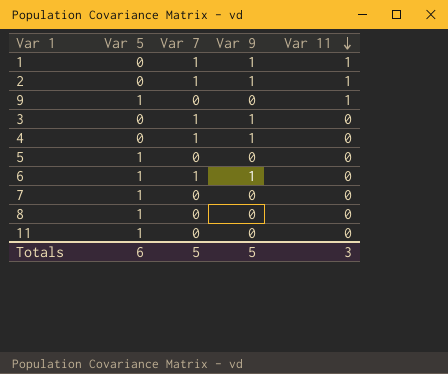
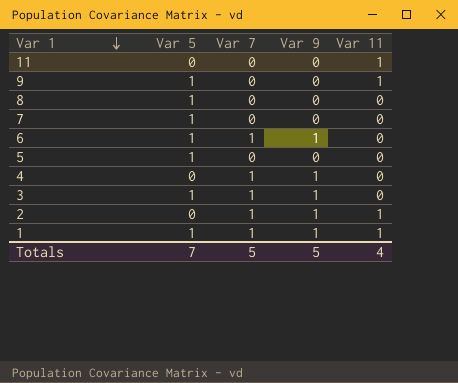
row order: Var 11 descending -> Var 1 descending
11 | Var 5: 1 -> 0
11 | Var 11: 0 -> 1
3 | Var 5: 0 -> 1
1 | Var 5: 0 -> 1
Totals | Var 5: 6 -> 7
Totals | Var 11: 3 -> 4

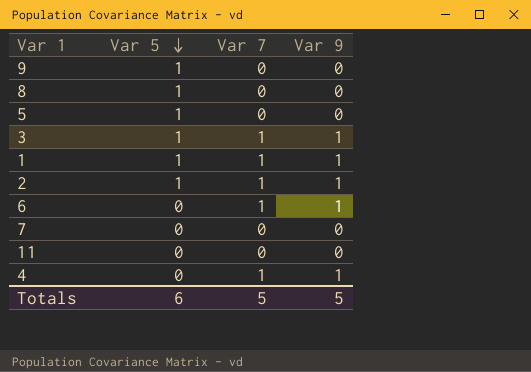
row order: Var 1 descending -> Var 5 descending
column Var 11 | position: 5 -> none
2 | Var 5: 0 -> 1
6 | Var 5: 1 -> 0
7 | Var 5: 1 -> 0
Totals | Var 5: 7 -> 6

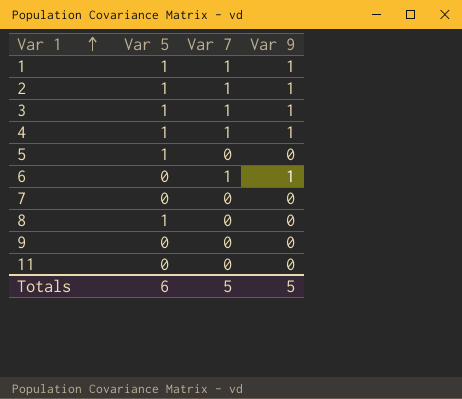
row order: Var 5 descending -> Var 1 ascending
4 | Var 5: 0 -> 1
9 | Var 5: 1 -> 0

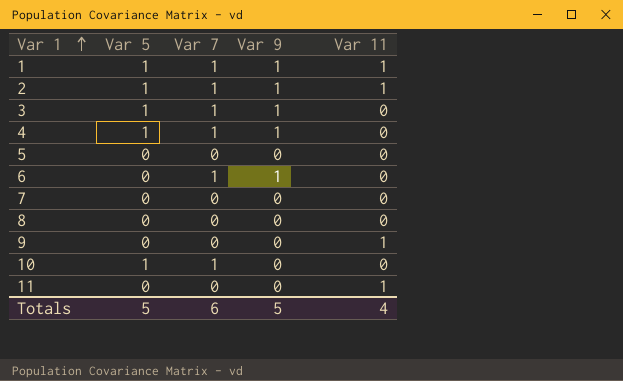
column Var 11 | position: none -> 5
5 | Var 5: 1 -> 0
8 | Var 5: 1 -> 0
row 10: none -> 1 | 1 | 0 | 0
Totals | Var 5: 6 -> 5
Totals | Var 7: 5 -> 6

